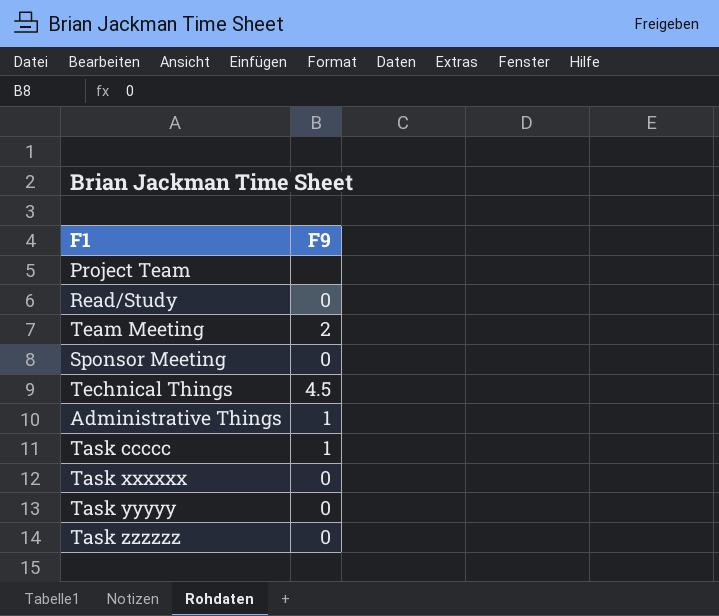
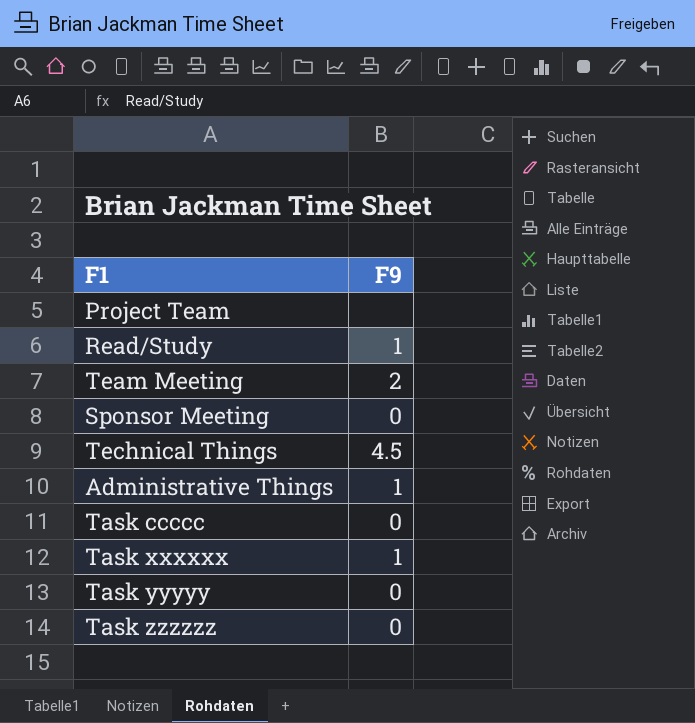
Read/Study | F9: 0 -> 1
Task ccccc | F9: 1 -> 0
Task xxxxxx | F9: 0 -> 1

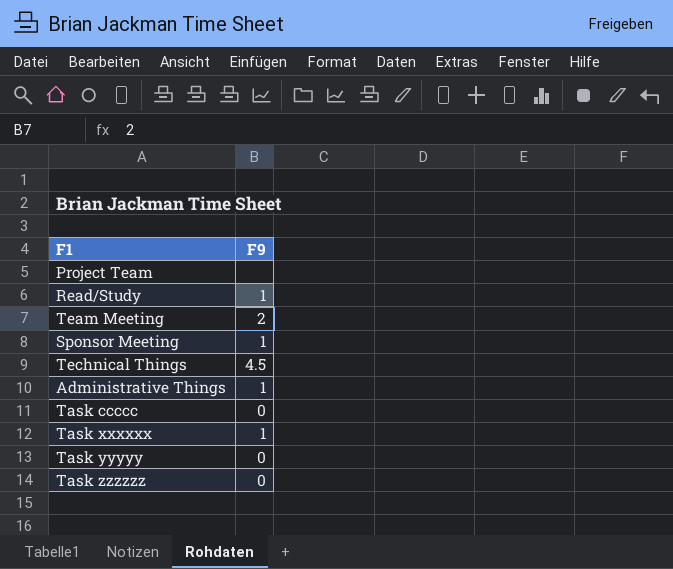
Sponsor Meeting | F9: 0 -> 1

